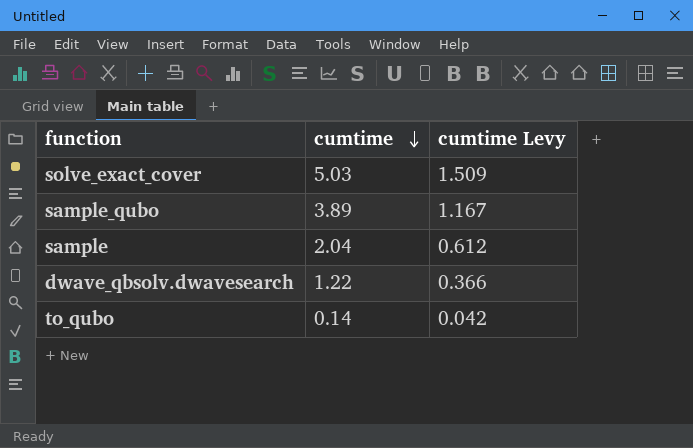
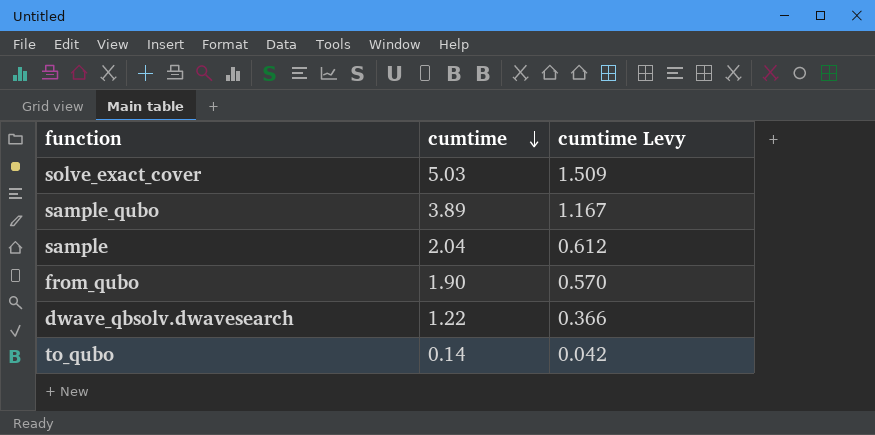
row from_qubo: none -> 1.90 | 0.570

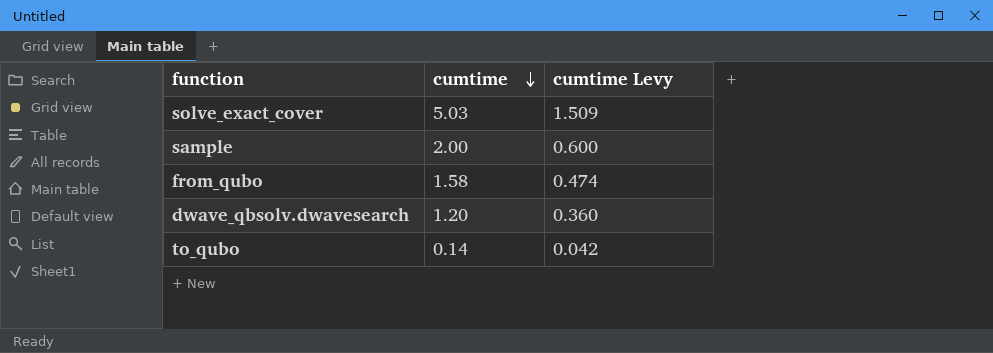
row sample_qubo: 3.89 | 1.167 -> none
sample | cumtime: 2.04 -> 2.00
sample | cumtime Levy: 0.612 -> 0.600
from_qubo | cumtime: 1.90 -> 1.58
from_qubo | cumtime Levy: 0.570 -> 0.474
dwave_qbsolv.dwavesearch | cumtime: 1.22 -> 1.20
dwave_qbsolv.dwavesearch | cumtime Levy: 0.366 -> 0.360

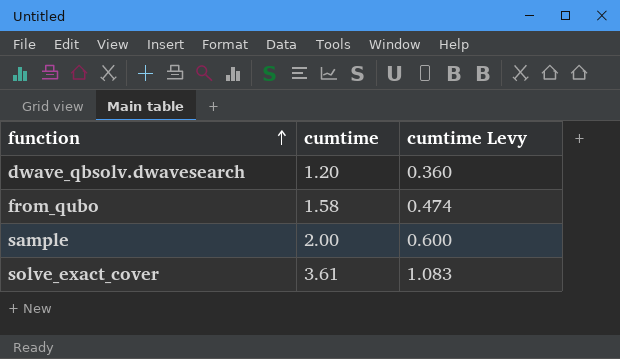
row order: cumtime descending -> function ascending
row to_qubo: 0.14 | 0.042 -> none
solve_exact_cover | cumtime: 5.03 -> 3.61
solve_exact_cover | cumtime Levy: 1.509 -> 1.083

